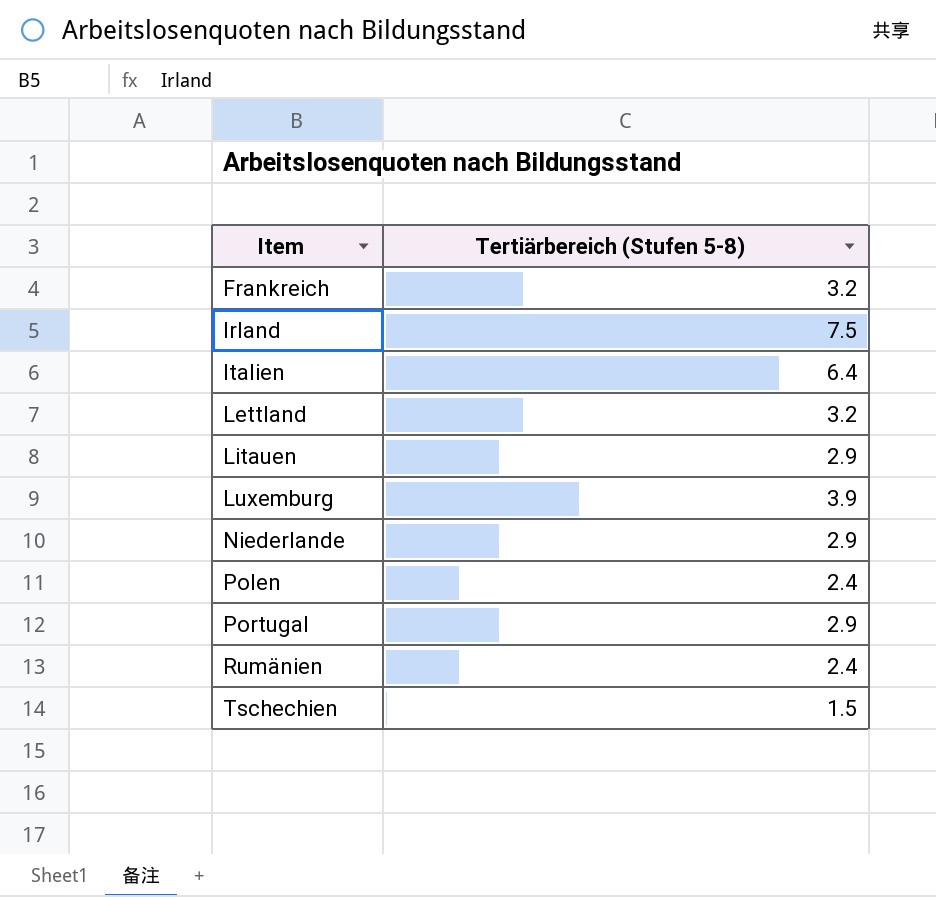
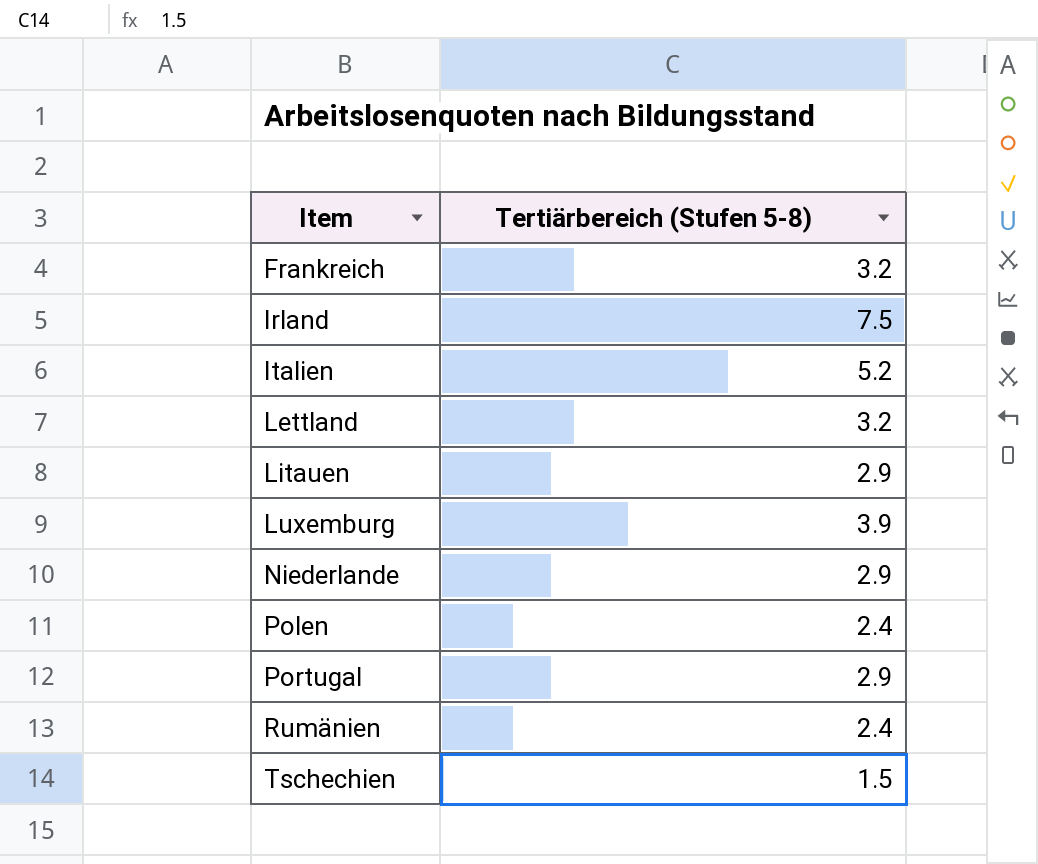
Italien | Tertiärbereich (Stufen 5-8): 6.4 -> 5.2

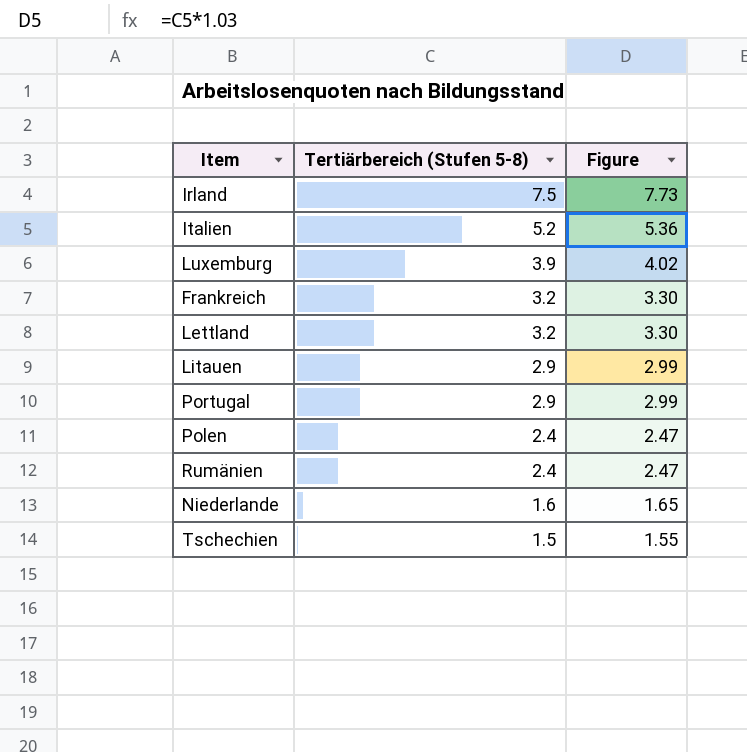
row order: Item ascending -> Tertiärbereich (Stufen 5-8) descending
column Figure | formula: none -> [Tertiärbereich (Stufen 5-8)] * 1.03
Niederlande | Tertiärbereich (Stufen 5-8): 2.9 -> 1.6

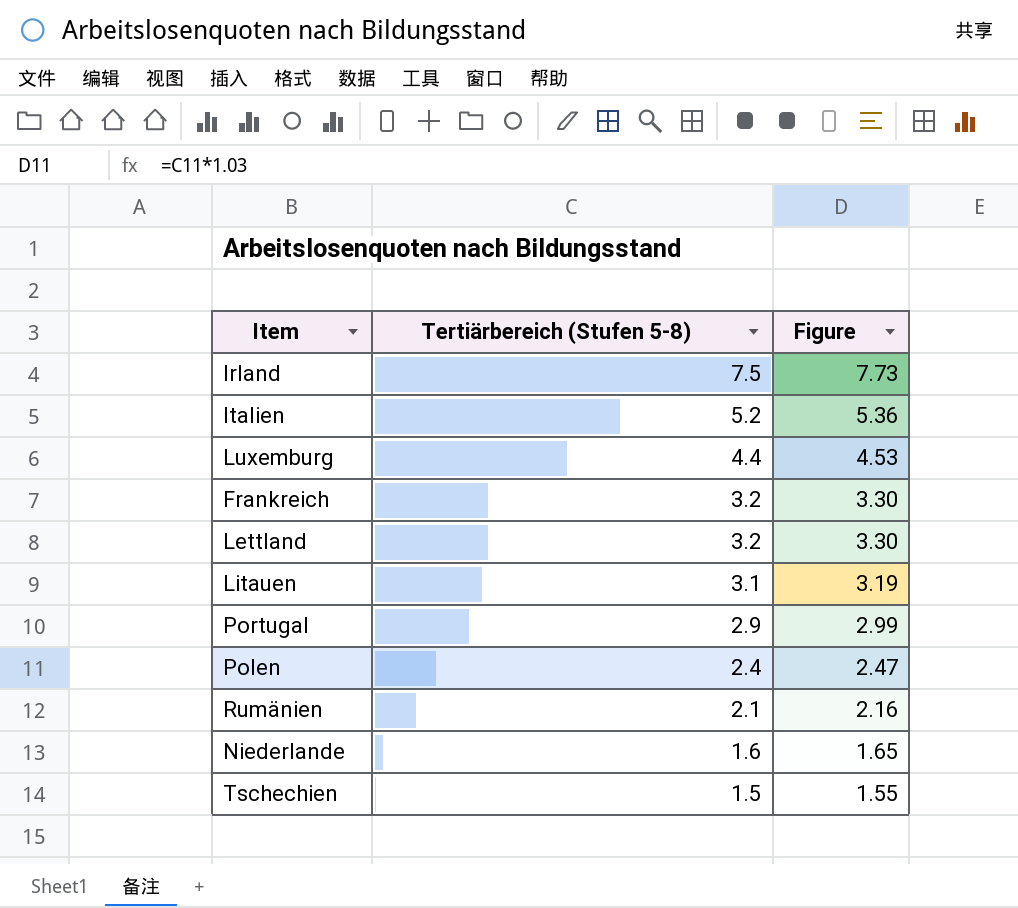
Luxemburg | Tertiärbereich (Stufen 5-8): 3.9 -> 4.4
Luxemburg | Figure: 4.02 -> 4.53
Litauen | Tertiärbereich (Stufen 5-8): 2.9 -> 3.1
Litauen | Figure: 2.99 -> 3.19
Rumänien | Tertiärbereich (Stufen 5-8): 2.4 -> 2.1
Rumänien | Figure: 2.47 -> 2.16

